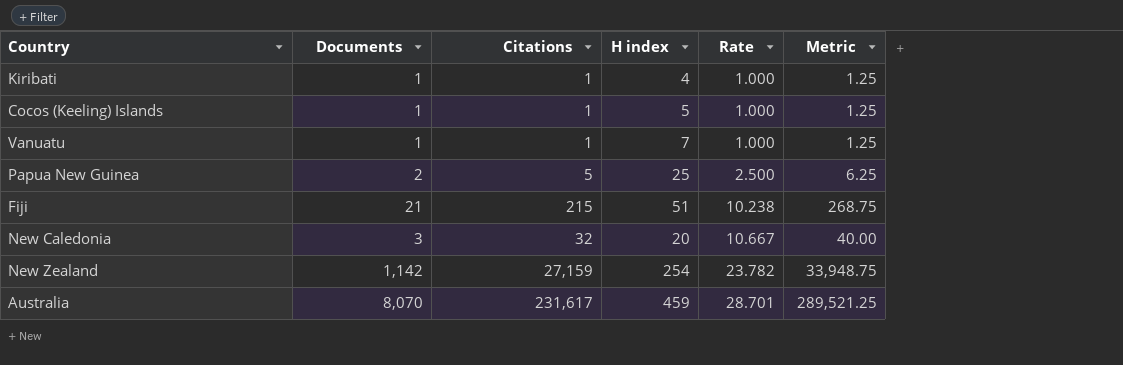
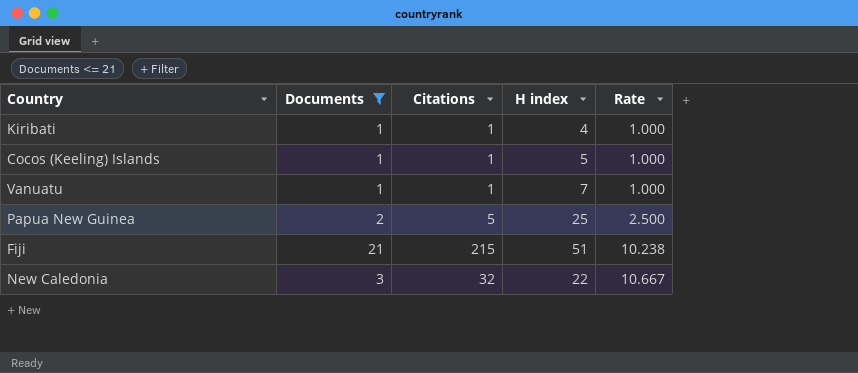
filter: none -> Documents <= 21
column Metric | formula: [Citations] * 1.25 -> none
New Caledonia | H index: 20 -> 22

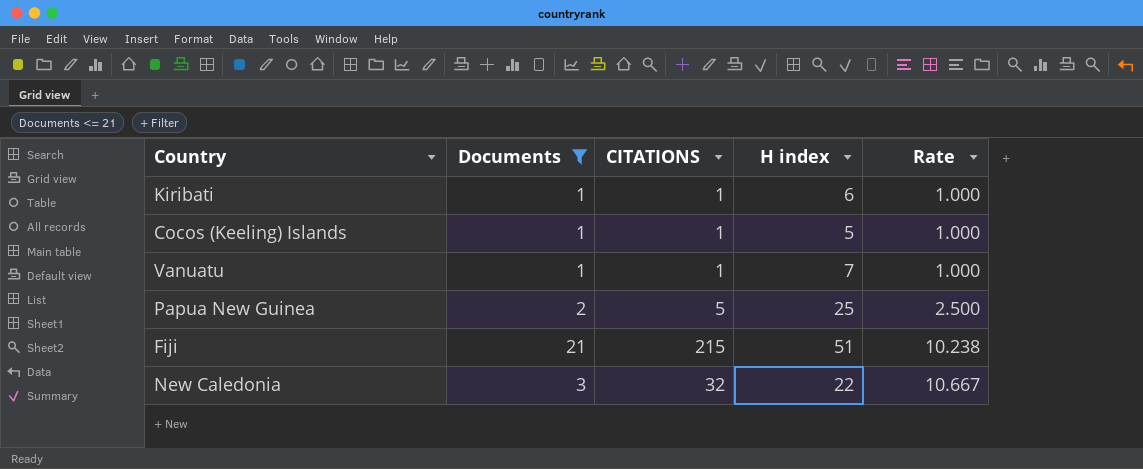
column name: Citations -> CITATIONS
Kiribati | H index: 4 -> 6

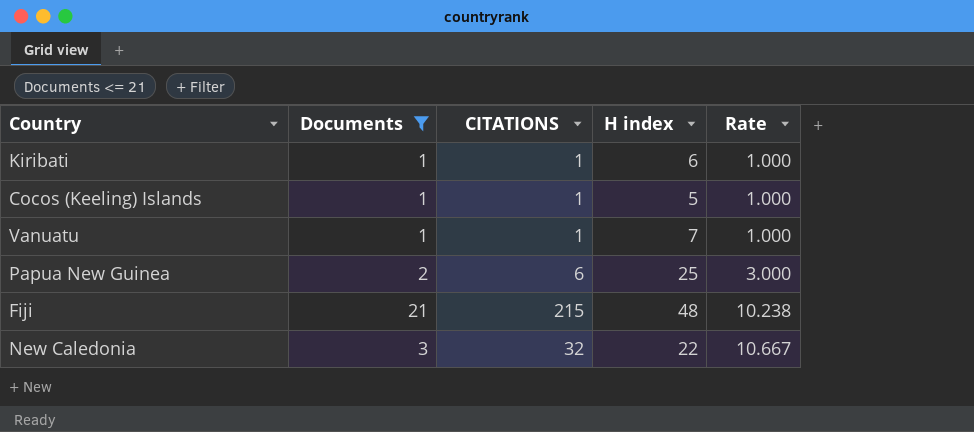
Papua New Guinea | CITATIONS: 5 -> 6
Papua New Guinea | Rate: 2.500 -> 3.000
Fiji | H index: 51 -> 48

